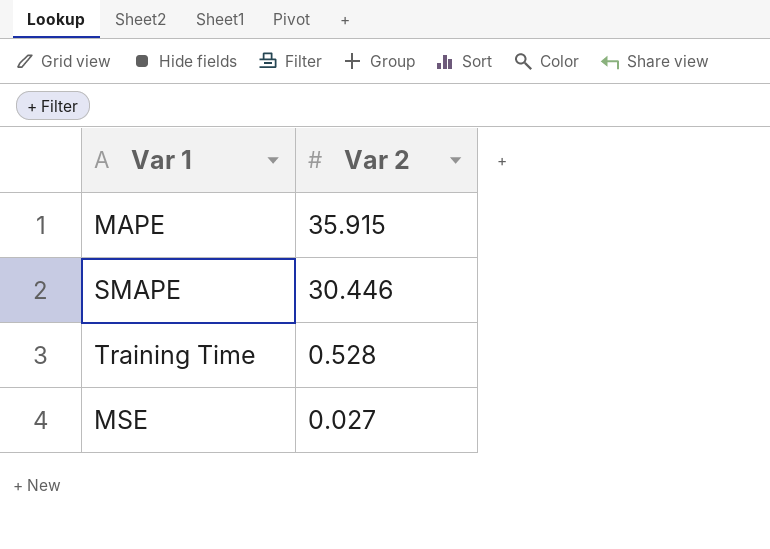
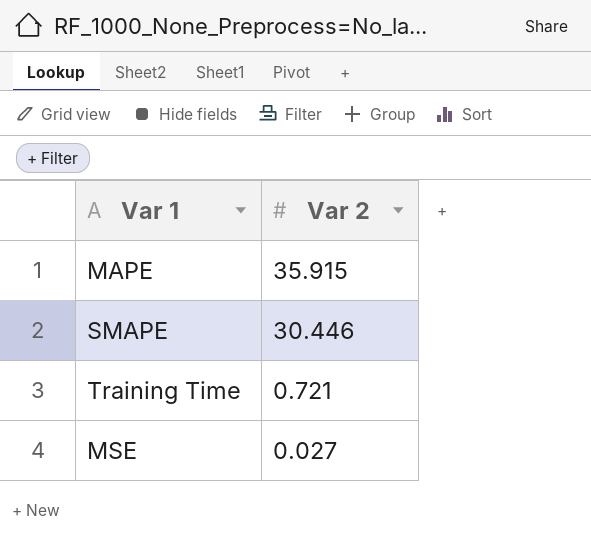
Training Time | Var 2: 0.528 -> 0.721

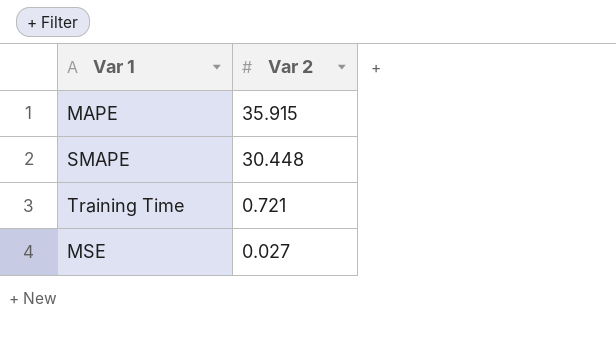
SMAPE | Var 2: 30.446 -> 30.448

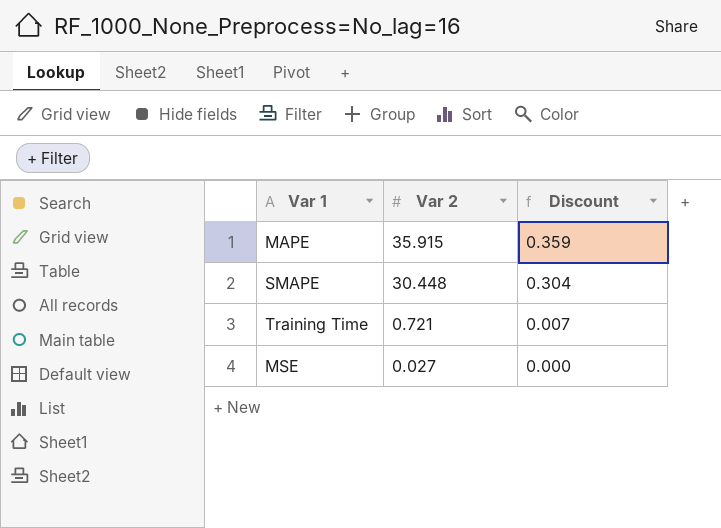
column Discount | formula: none -> [Var 2] * 0.01

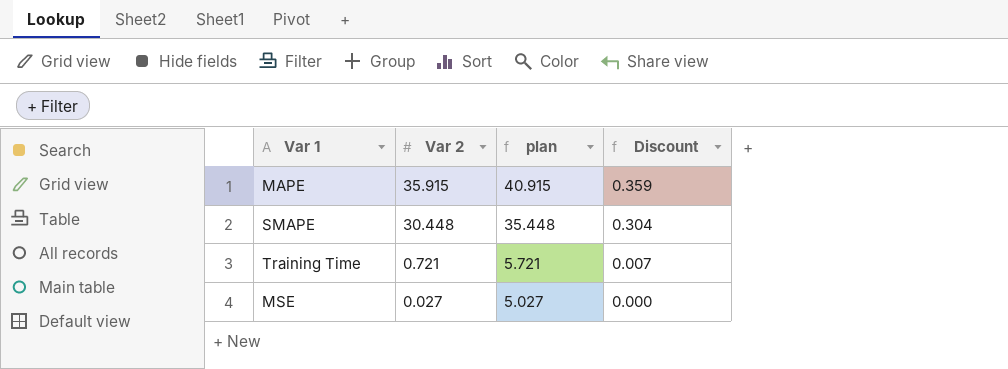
column plan | formula: none -> [Var 2] + 5

